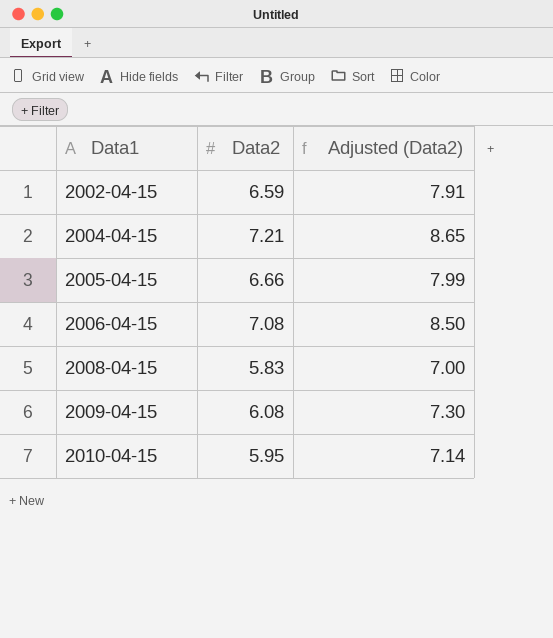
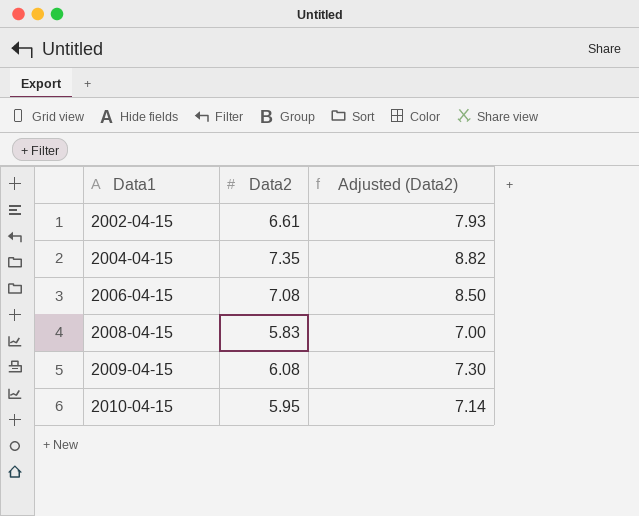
row 2005-04-15: 6.66 | 7.99 -> none
2002-04-15 | Data2: 6.59 -> 6.61
2002-04-15 | Adjusted (Data2): 7.91 -> 7.93
2004-04-15 | Data2: 7.21 -> 7.35
2004-04-15 | Adjusted (Data2): 8.65 -> 8.82

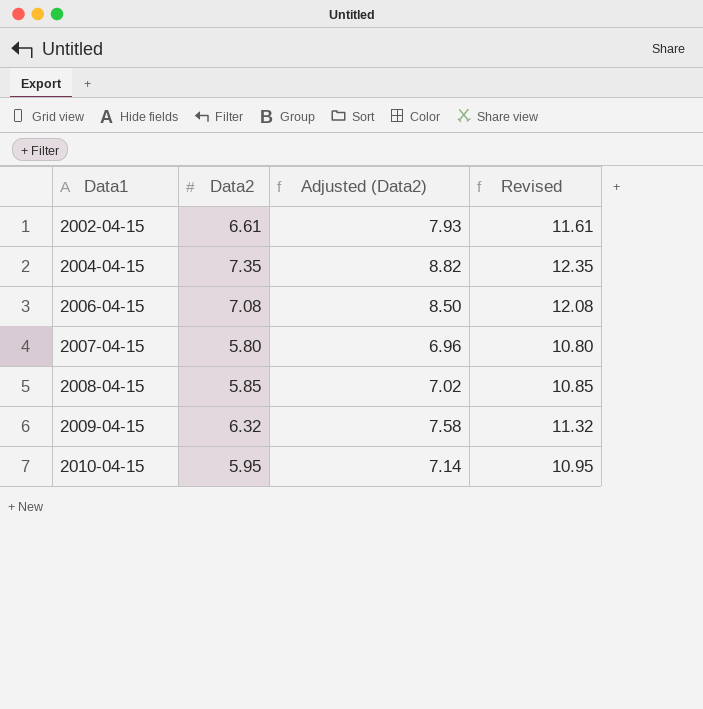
column Revised | formula: none -> [Data2] + 5
row 2007-04-15: none -> 5.80 | 6.96 | 10.80
2008-04-15 | Data2: 5.83 -> 5.85
2008-04-15 | Adjusted (Data2): 7.00 -> 7.02
2009-04-15 | Data2: 6.08 -> 6.32
2009-04-15 | Adjusted (Data2): 7.30 -> 7.58

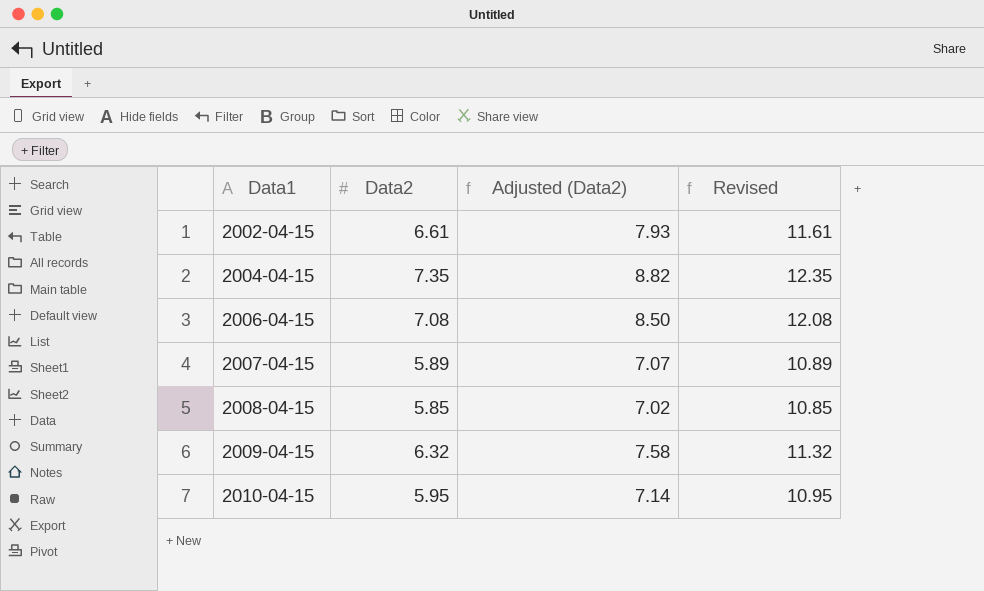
2007-04-15 | Data2: 5.80 -> 5.89
2007-04-15 | Adjusted (Data2): 6.96 -> 7.07
2007-04-15 | Revised: 10.80 -> 10.89

